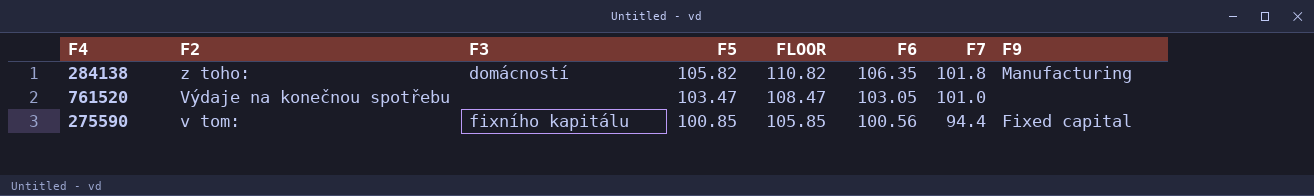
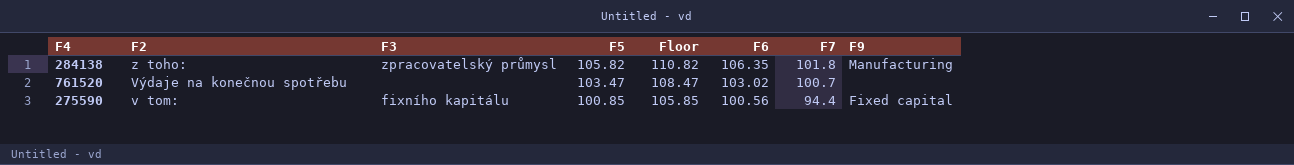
column name: FLOOR -> Floor
284138 | F3: domácností -> zpracovatelský průmysl
761520 | F6: 103.05 -> 103.02
761520 | F7: 101.0 -> 100.7

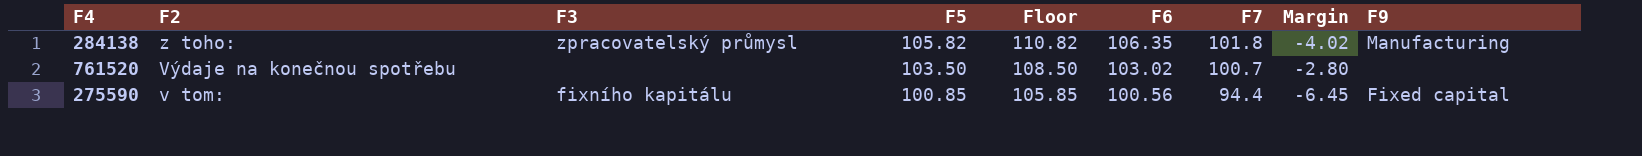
column Margin | formula: none -> [F7] - [F5]
761520 | F5: 103.47 -> 103.50
761520 | Floor: 108.47 -> 108.50

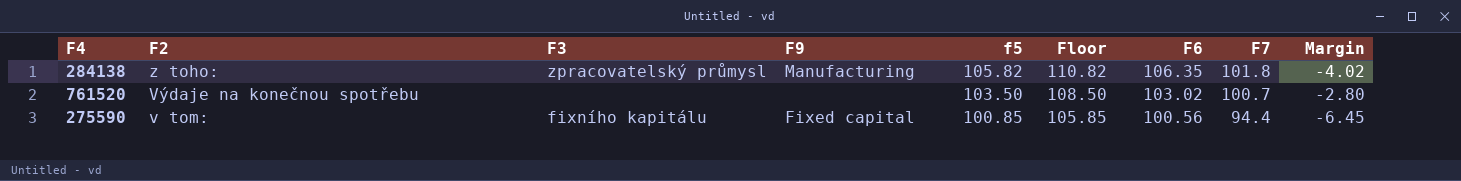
column F9 | position: 9 -> 4
column name: F5 -> f5

